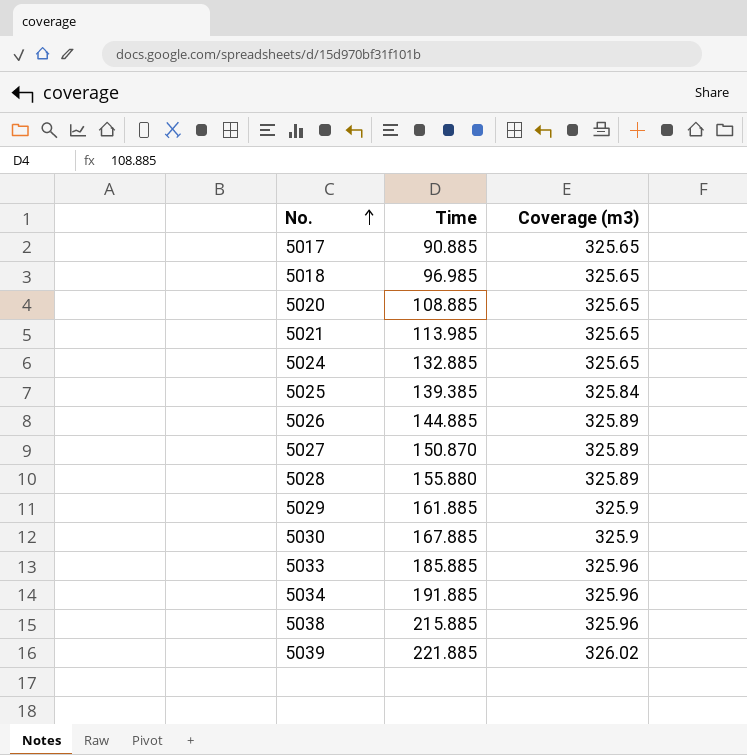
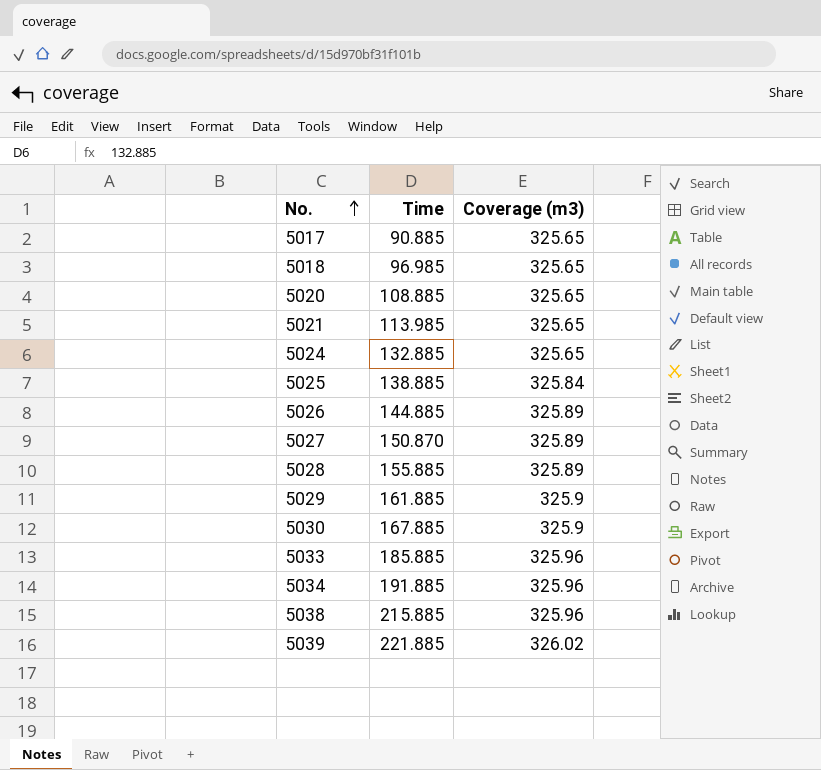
5025 | Time: 139.385 -> 138.885
5028 | Time: 155.880 -> 155.885

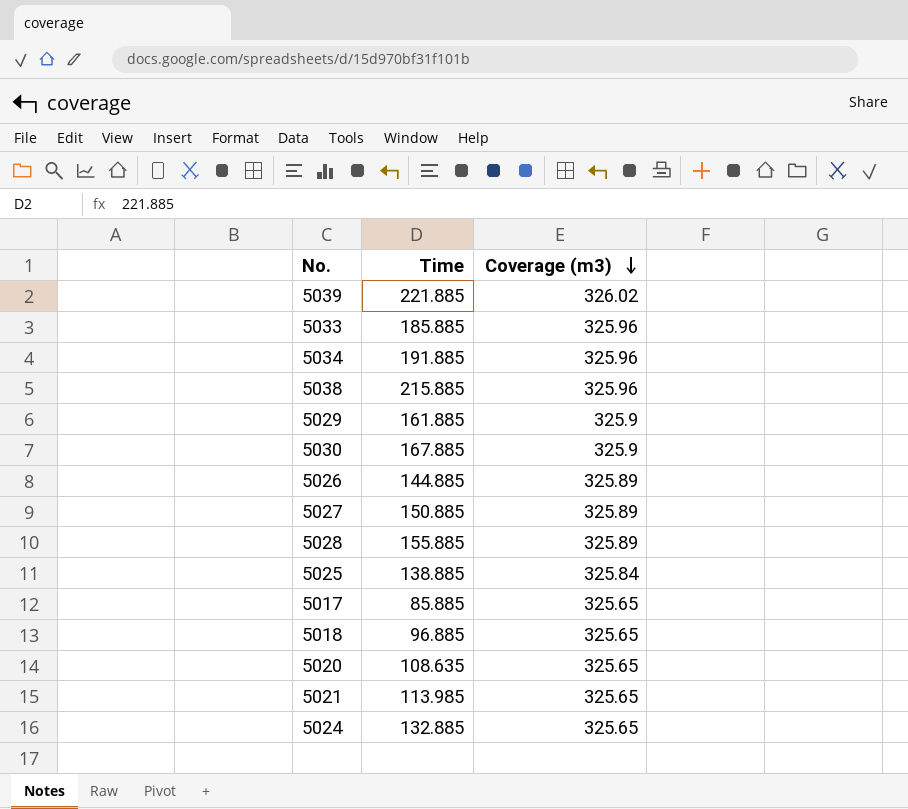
row order: No. ascending -> Coverage (m3) descending
5027 | Time: 150.870 -> 150.885
5017 | Time: 90.885 -> 85.885
5018 | Time: 96.985 -> 96.885
5020 | Time: 108.885 -> 108.635

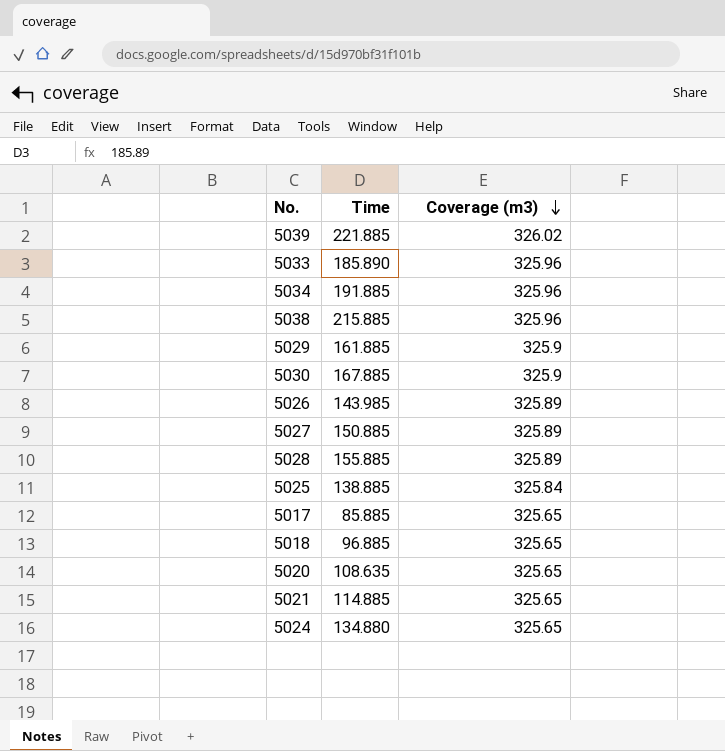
5033 | Time: 185.885 -> 185.890
5026 | Time: 144.885 -> 143.985
5021 | Time: 113.985 -> 114.885
5024 | Time: 132.885 -> 134.880

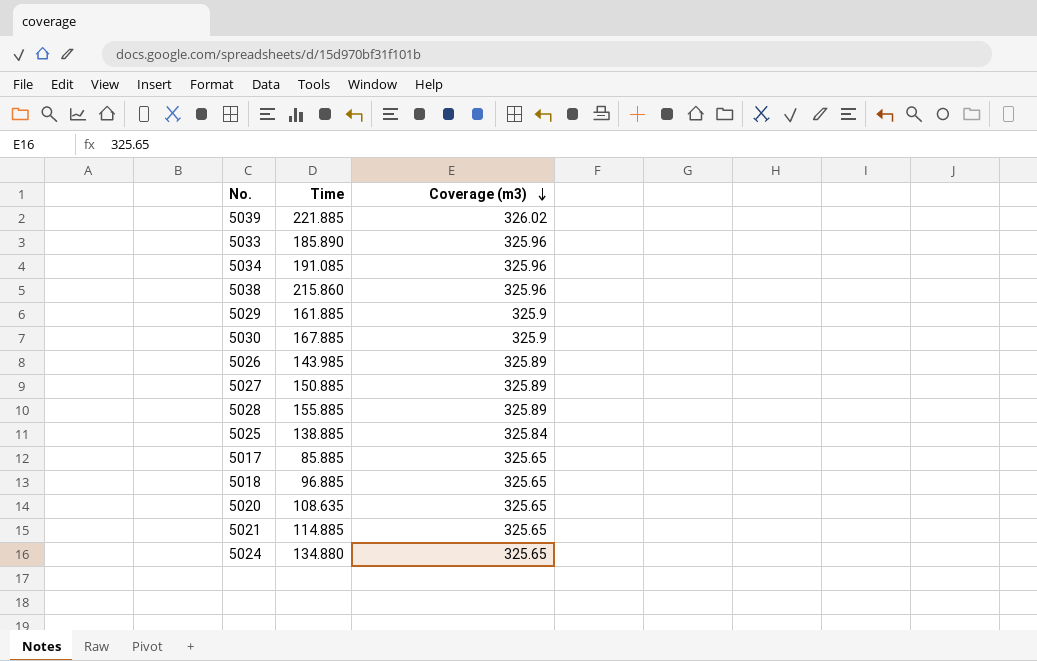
5034 | Time: 191.885 -> 191.085
5038 | Time: 215.885 -> 215.860

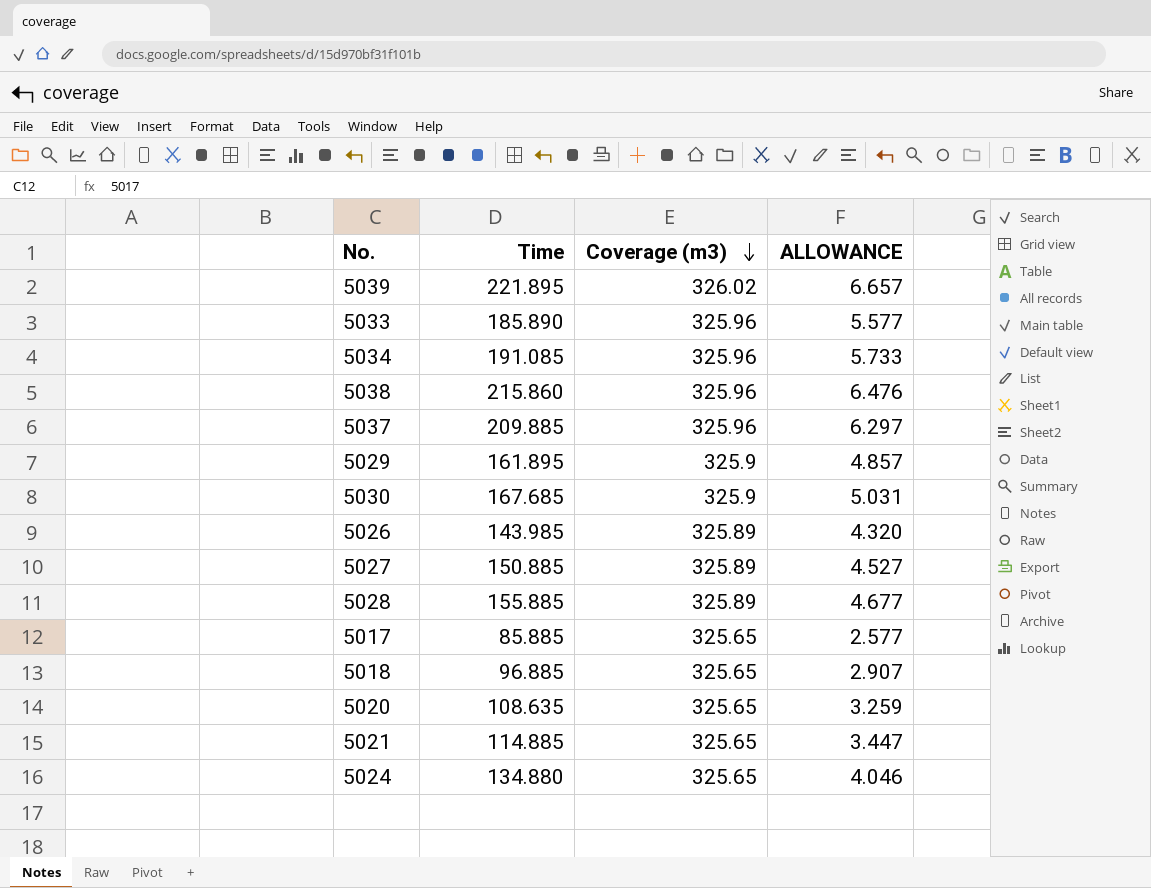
column ALLOWANCE | formula: none -> [Time] * 0.03
row 5025: 138.885 | 325.84 -> none
5039 | Time: 221.885 -> 221.895
row 5037: none -> 209.885 | 325.96 | 6.297
5029 | Time: 161.885 -> 161.895
5030 | Time: 167.885 -> 167.685

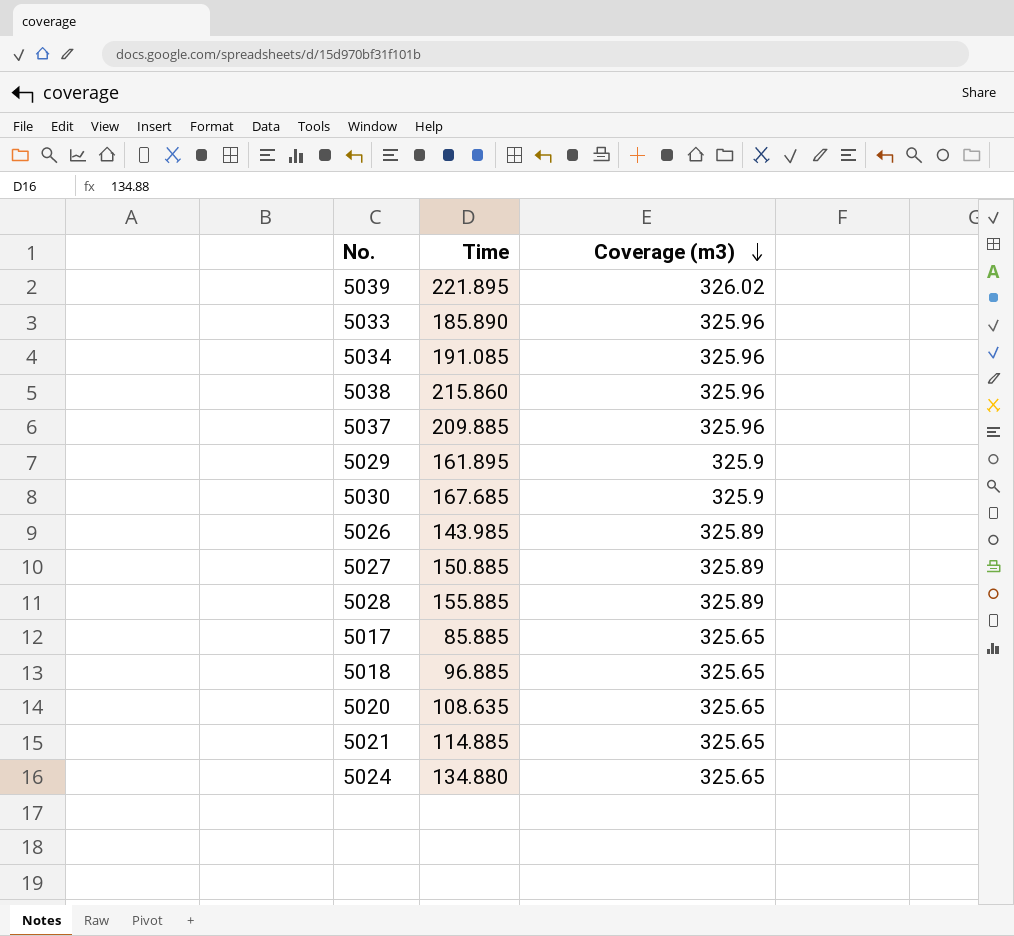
column ALLOWANCE | formula: [Time] * 0.03 -> none

